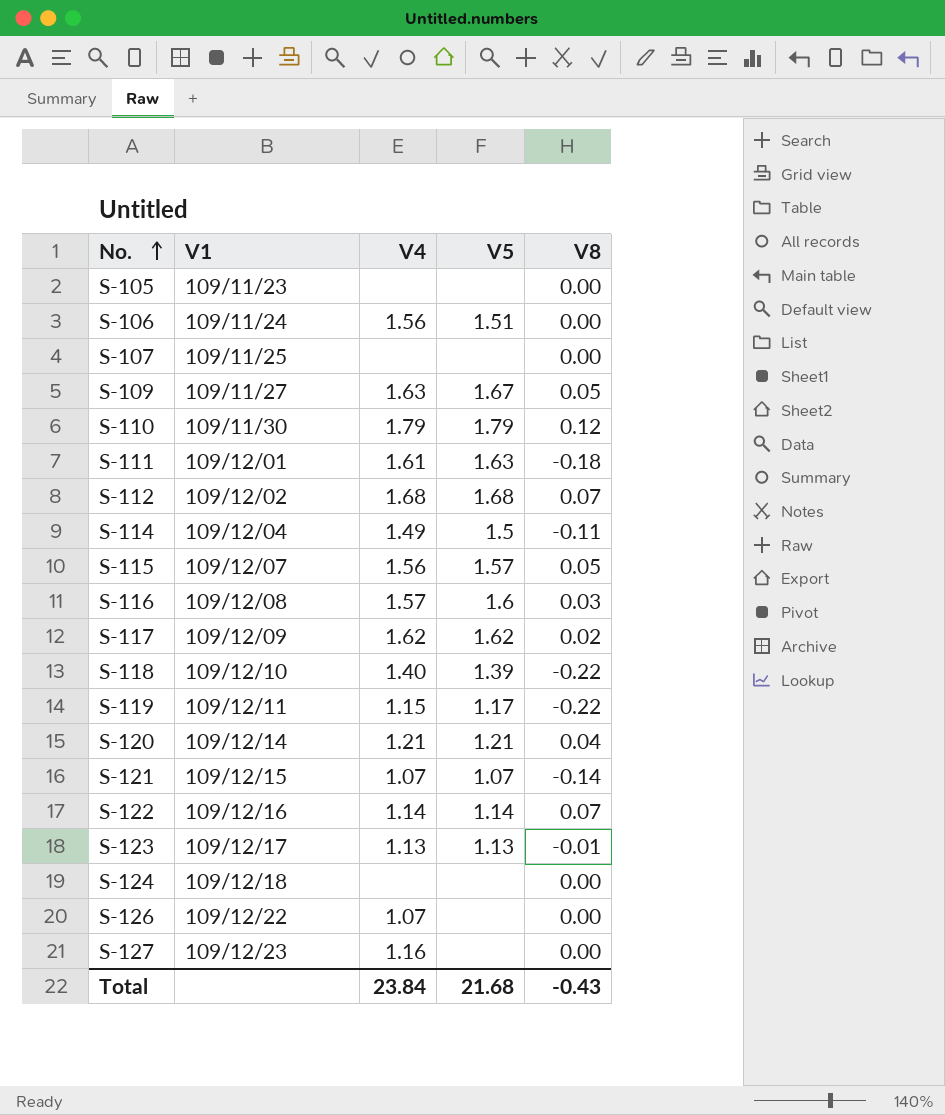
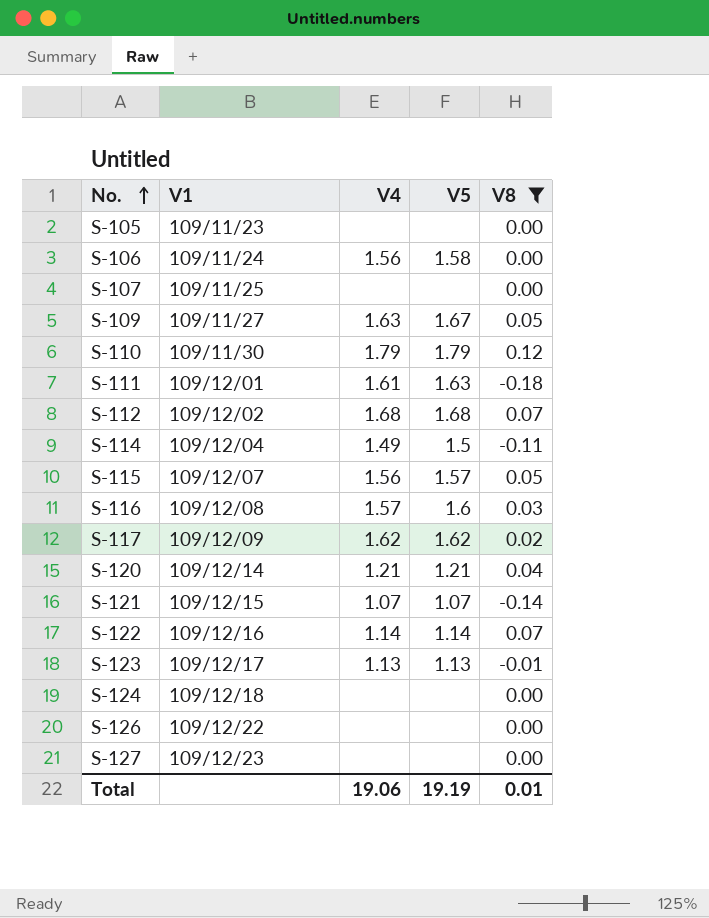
filter: none -> V8 != -0.22
S-106 | V5: 1.51 -> 1.58
S-126 | V4: 1.07 -> none
S-127 | V4: 1.16 -> none
Total | V4: 23.84 -> 19.06
Total | V5: 21.68 -> 19.19
Total | V8: -0.43 -> 0.01

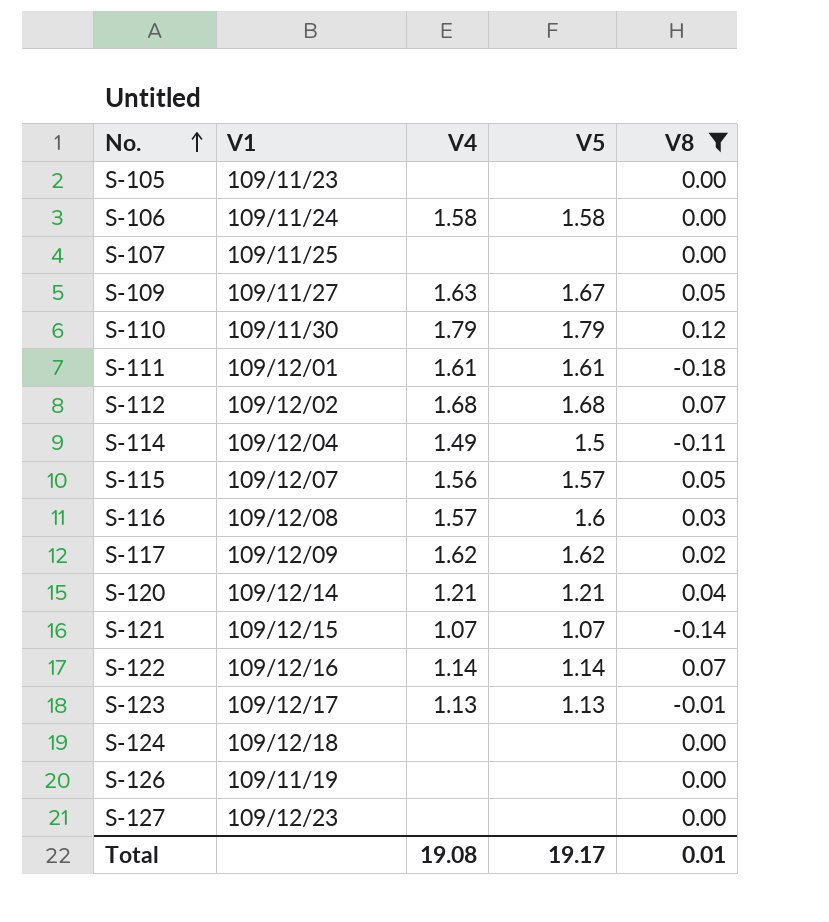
S-106 | V4: 1.56 -> 1.58
S-111 | V5: 1.63 -> 1.61
S-126 | V1: 109/12/22 -> 109/11/19
Total | V4: 19.06 -> 19.08
Total | V5: 19.19 -> 19.17

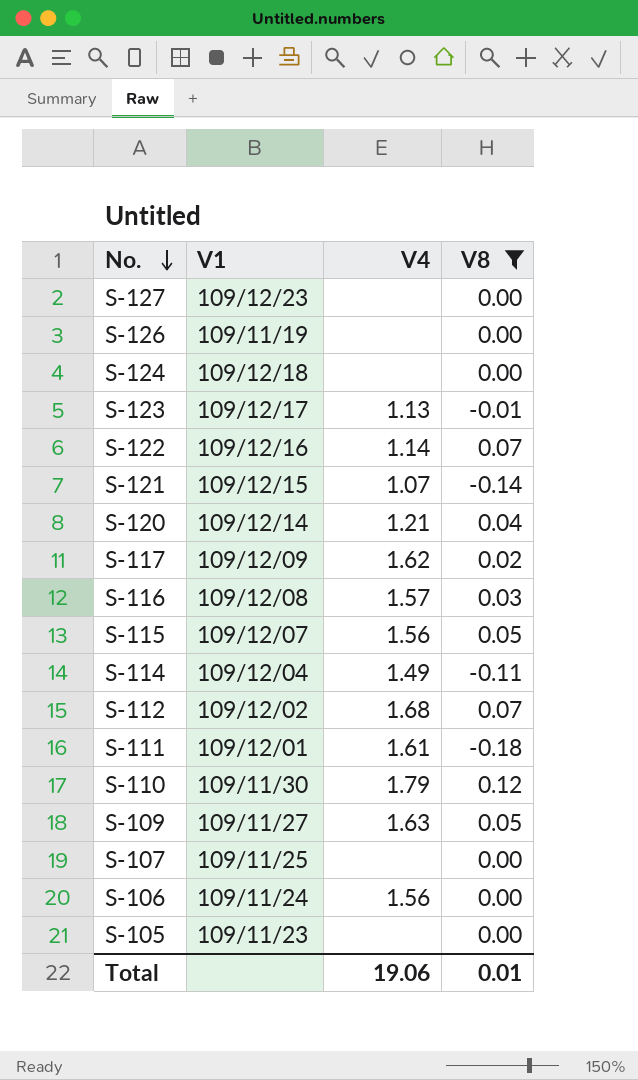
row order: No. ascending -> No. descending
column V5 | position: 4 -> none
S-106 | V4: 1.58 -> 1.56
Total | V4: 19.08 -> 19.06

